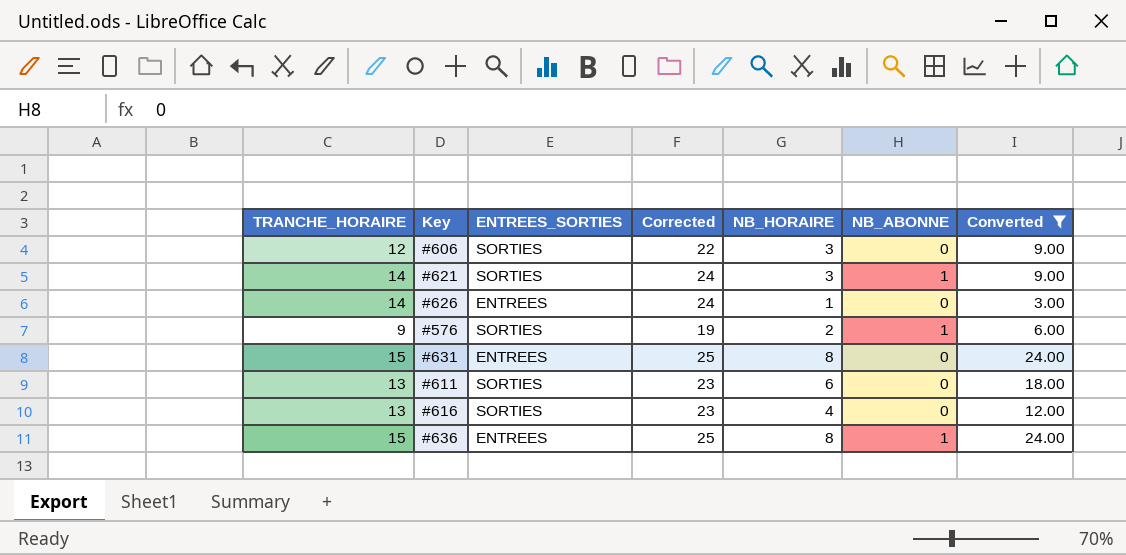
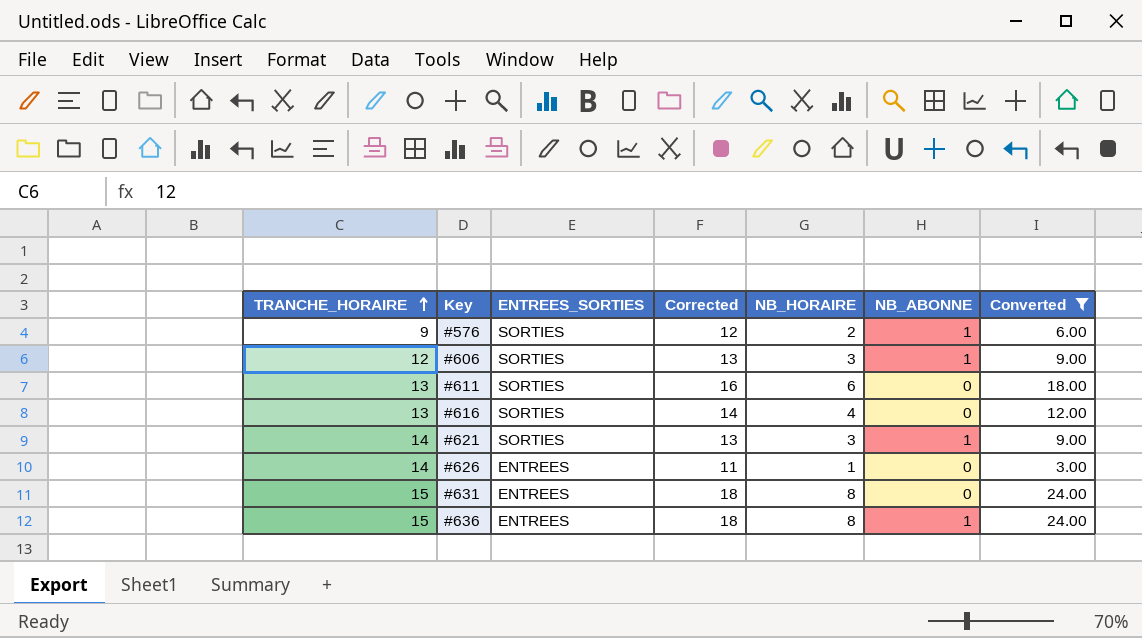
row order: none -> TRANCHE_HORAIRE ascending
column Corrected | formula: [TRANCHE_HORAIRE] + 10 -> [NB_HORAIRE] + 10
#606 | NB_ABONNE: 0 -> 1

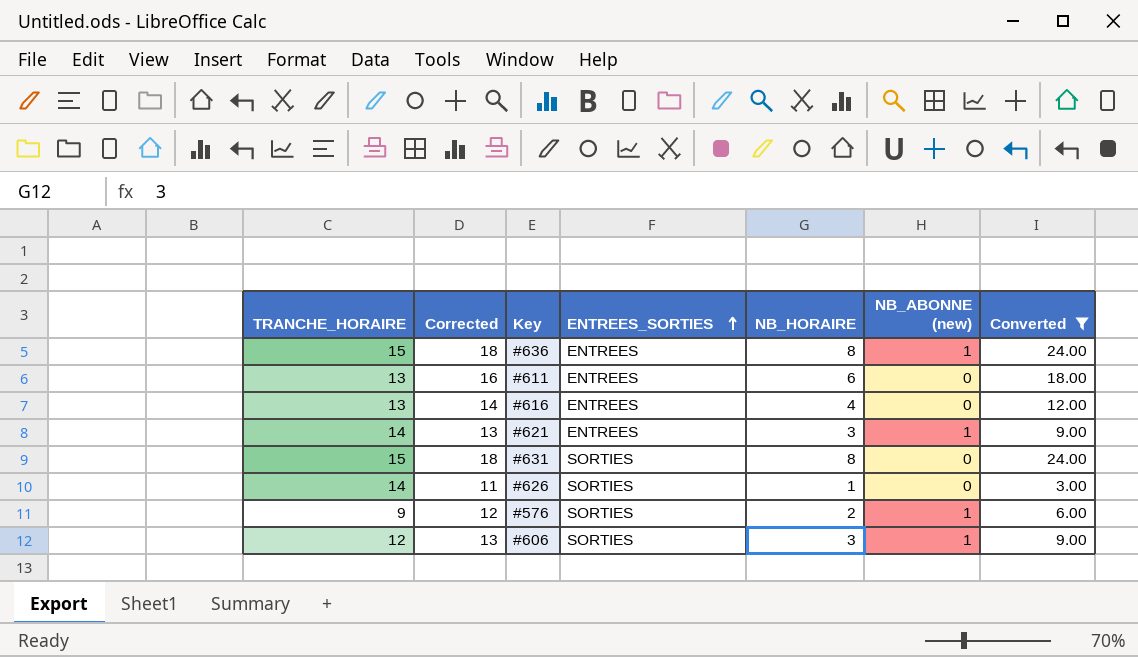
row order: TRANCHE_HORAIRE ascending -> ENTREES_SORTIES ascending
column Corrected | position: 4 -> 2
column name: NB_ABONNE -> NB_ABONNE (new)
#611 | ENTREES_SORTIES: SORTIES -> ENTREES
#616 | ENTREES_SORTIES: SORTIES -> ENTREES
#621 | ENTREES_SORTIES: SORTIES -> ENTREES
#631 | ENTREES_SORTIES: ENTREES -> SORTIES
#626 | ENTREES_SORTIES: ENTREES -> SORTIES

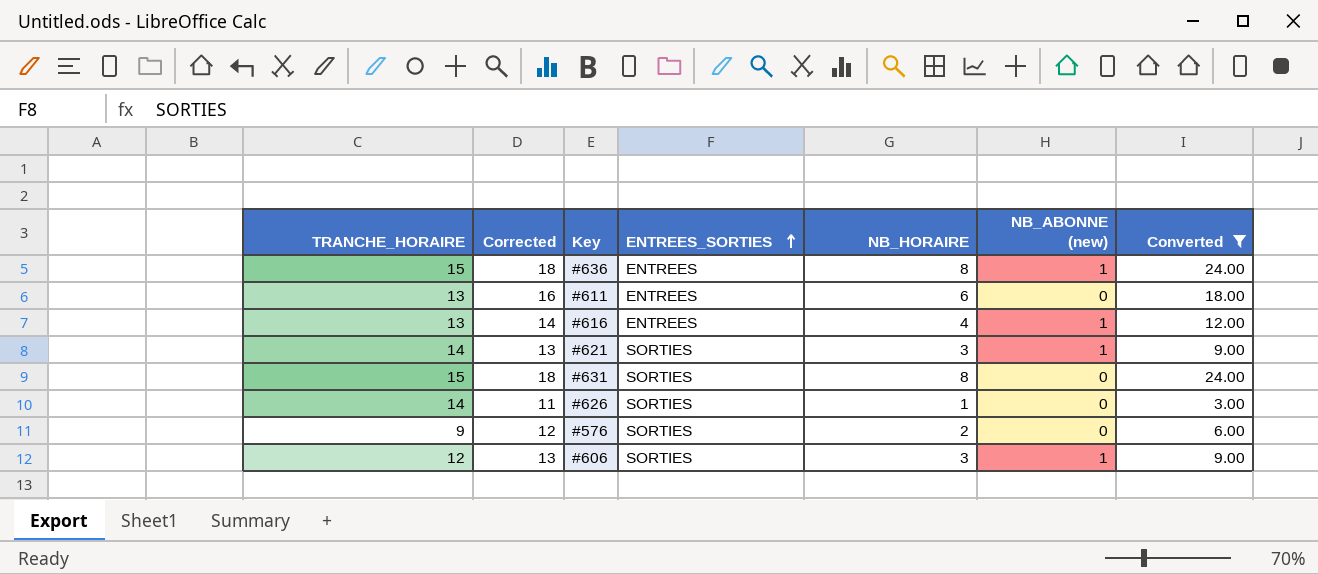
#616 | NB_ABONNE (new): 0 -> 1
#621 | ENTREES_SORTIES: ENTREES -> SORTIES
#576 | NB_ABONNE (new): 1 -> 0

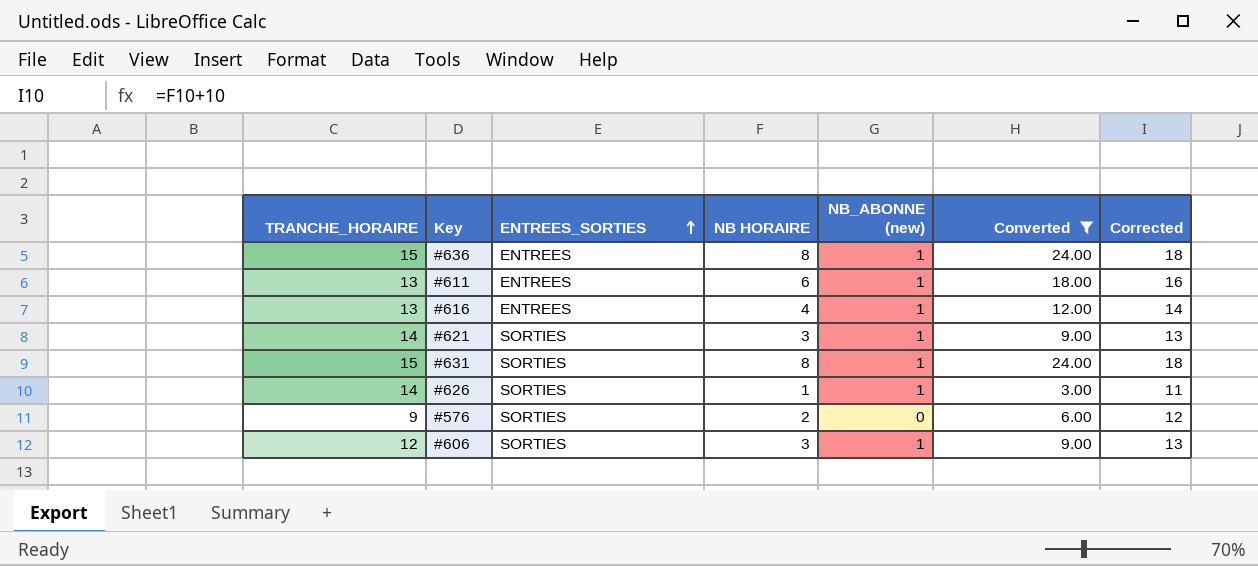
column name: NB_HORAIRE -> NB HORAIRE
column Corrected | position: 2 -> 7
#611 | NB_ABONNE (new): 0 -> 1
#631 | NB_ABONNE (new): 0 -> 1
#626 | NB_ABONNE (new): 0 -> 1

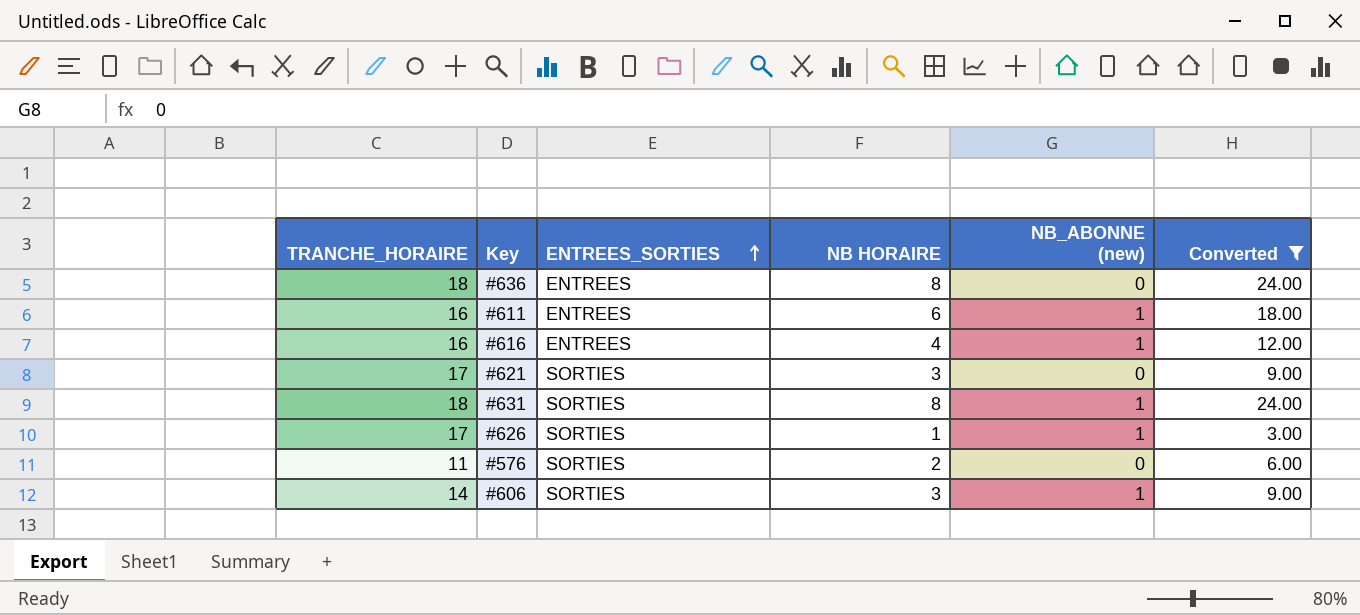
column Corrected | formula: [NB HORAIRE] + 10 -> none
#636 | TRANCHE_HORAIRE: 15 -> 18
#636 | NB_ABONNE (new): 1 -> 0
#611 | TRANCHE_HORAIRE: 13 -> 16
#616 | TRANCHE_HORAIRE: 13 -> 16
#621 | TRANCHE_HORAIRE: 14 -> 17
#621 | NB_ABONNE (new): 1 -> 0
#631 | TRANCHE_HORAIRE: 15 -> 18
#626 | TRANCHE_HORAIRE: 14 -> 17
#576 | TRANCHE_HORAIRE: 9 -> 11
#606 | TRANCHE_HORAIRE: 12 -> 14

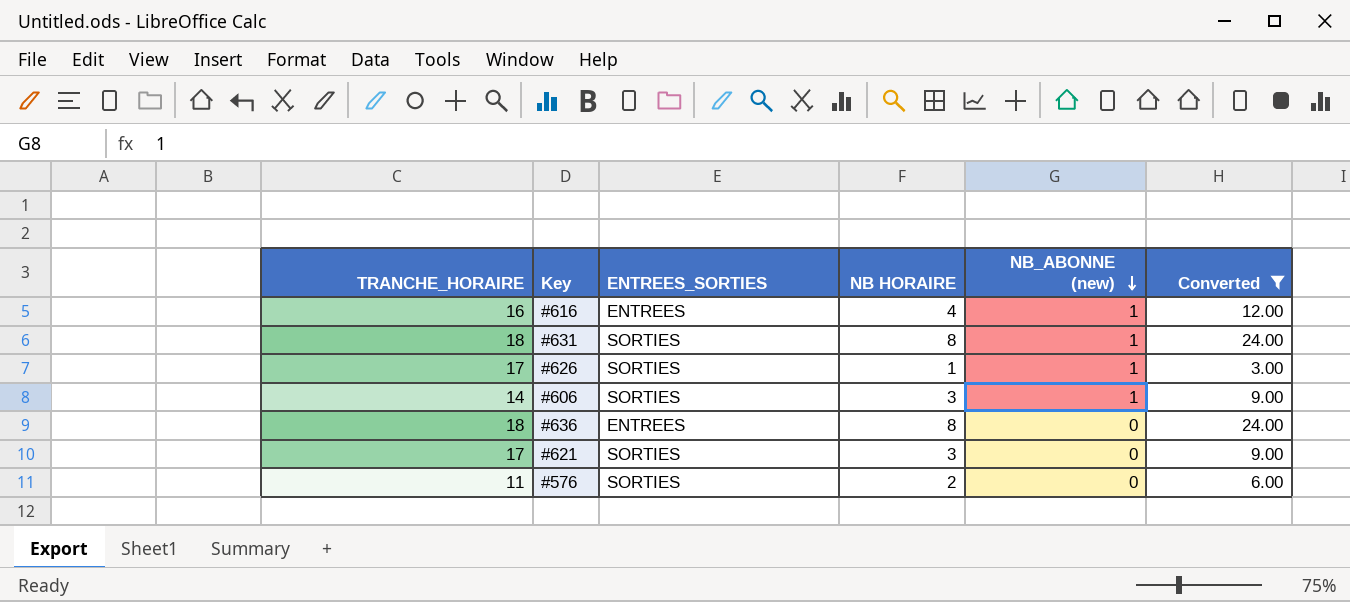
row order: ENTREES_SORTIES ascending -> NB_ABONNE (new) descending
row #611: 16 | ENTREES | 6 | 1 | 18.00 -> none

